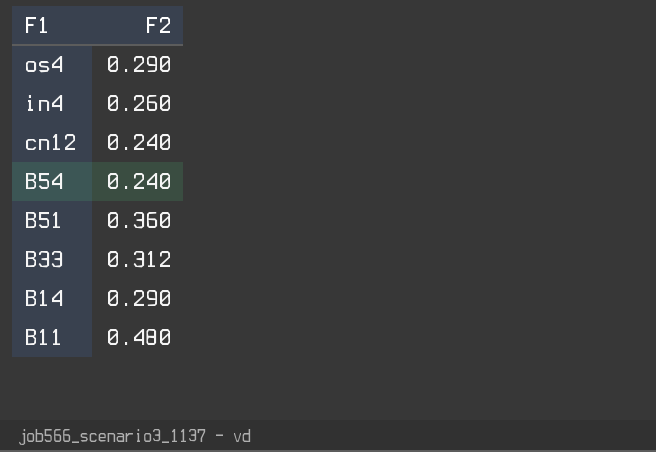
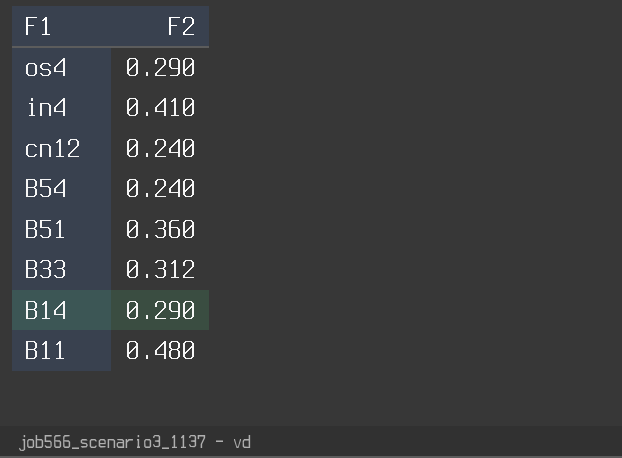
in4 | F2: 0.260 -> 0.410

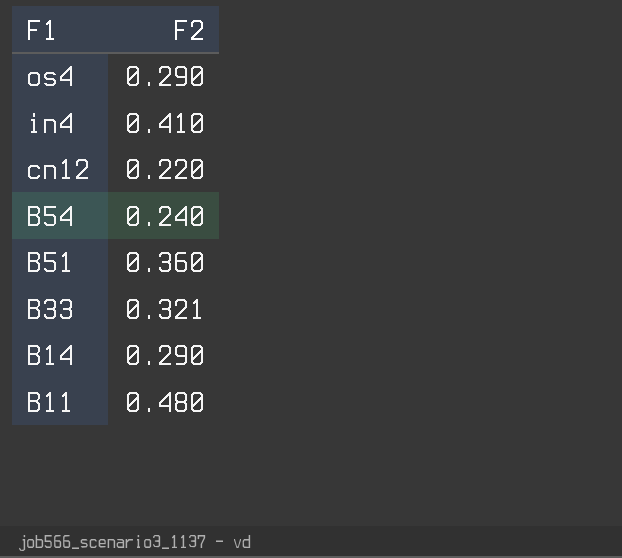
cn12 | F2: 0.240 -> 0.220
B33 | F2: 0.312 -> 0.321

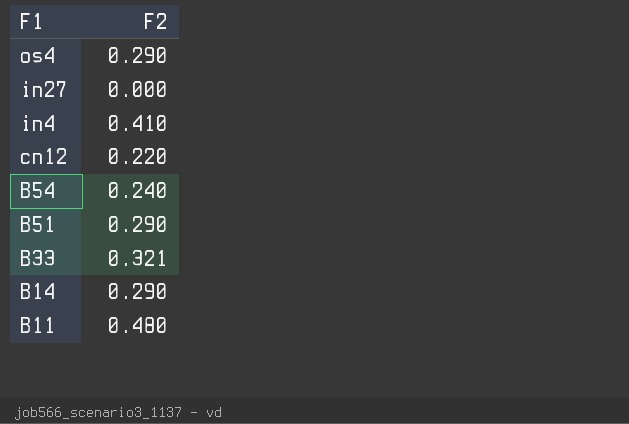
row in27: none -> 0.000
B51 | F2: 0.360 -> 0.290

